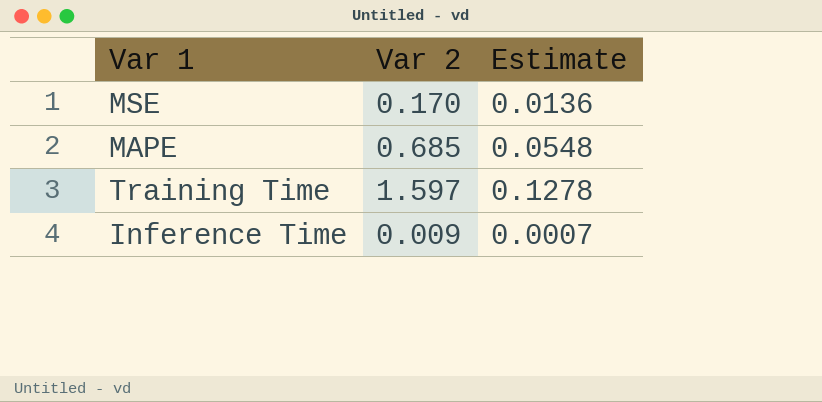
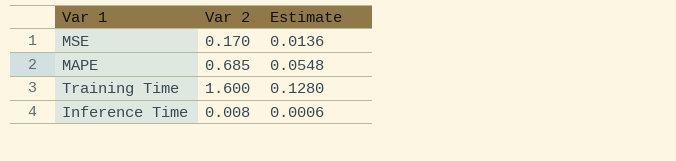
Training Time | Var 2: 1.597 -> 1.600
Training Time | Estimate: 0.1278 -> 0.1280
Inference Time | Var 2: 0.009 -> 0.008
Inference Time | Estimate: 0.0007 -> 0.0006

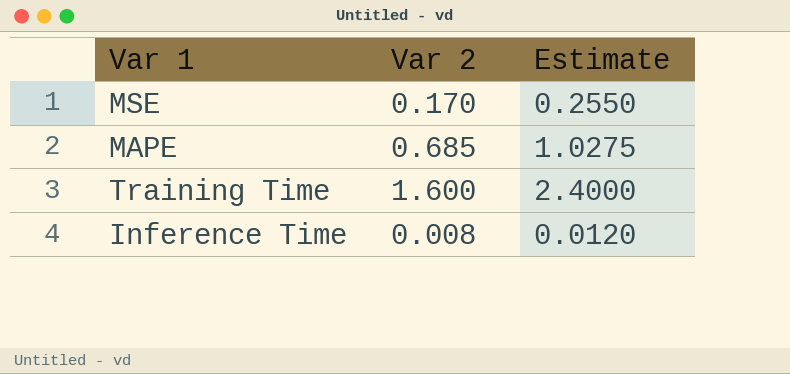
column Estimate | formula: [Var 2] * 0.08 -> [Var 2] * 1.5

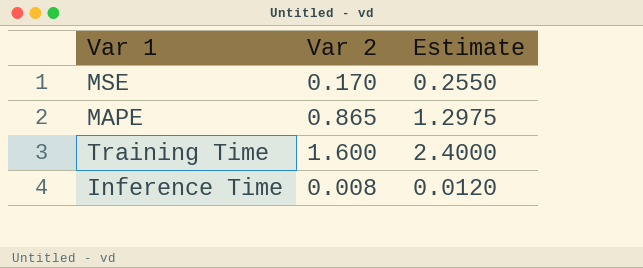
MAPE | Var 2: 0.685 -> 0.865
MAPE | Estimate: 1.0275 -> 1.2975

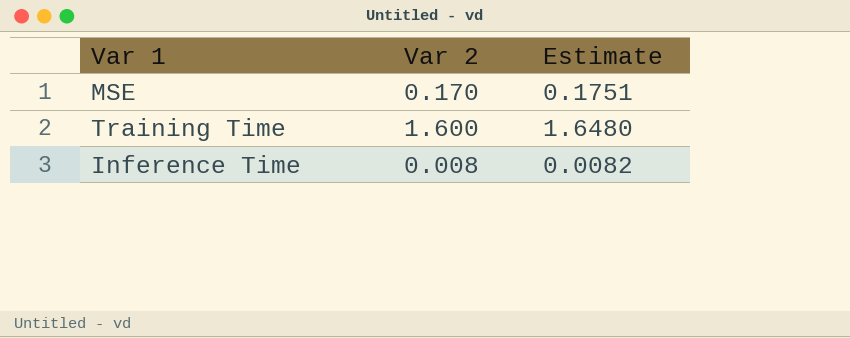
column Estimate | formula: [Var 2] * 1.5 -> [Var 2] * 1.03
row MAPE: 0.865 | 1.2975 -> none

